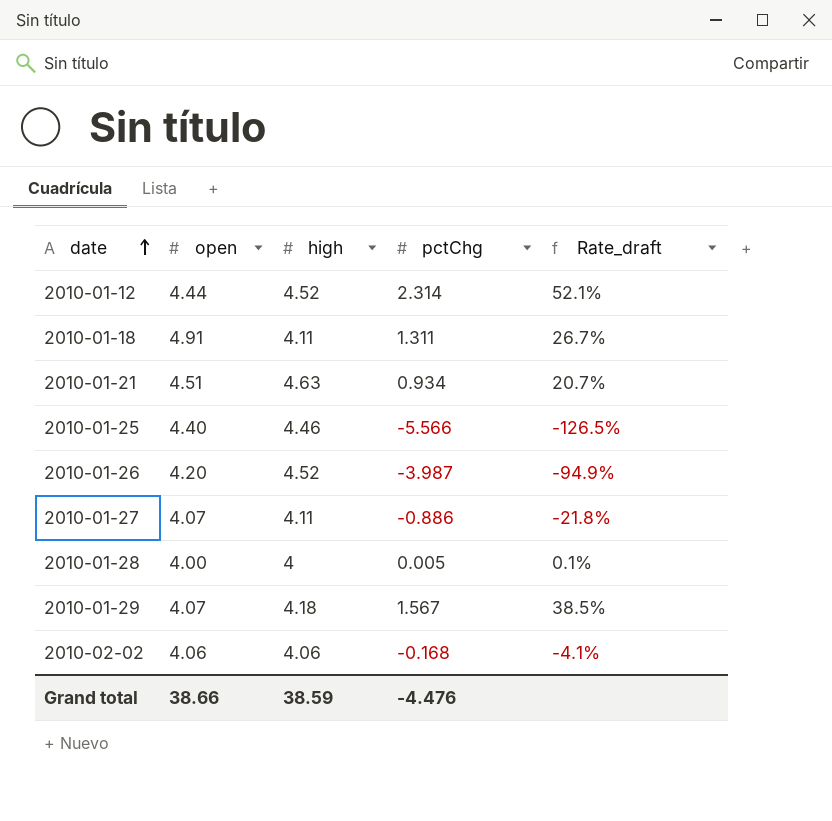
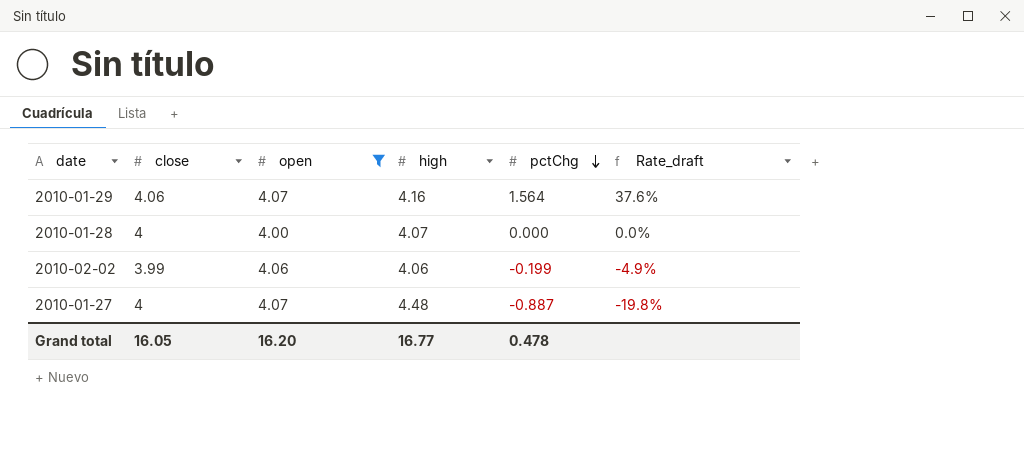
filter: none -> open <= 4.07
row order: date ascending -> pctChg descending
column close | position: none -> 2
column Rate_draft | formula: [pctChg] / [open] -> [pctChg] / [high]
2010-01-29 | high: 4.18 -> 4.16
2010-01-29 | pctChg: 1.567 -> 1.564
2010-01-28 | high: 4 -> 4.07
2010-01-28 | pctChg: 0.005 -> 0.000
2010-02-02 | pctChg: -0.168 -> -0.199
2010-01-27 | high: 4.11 -> 4.48
2010-01-27 | pctChg: -0.886 -> -0.887
Grand total | open: 38.66 -> 16.20
Grand total | high: 38.59 -> 16.77
Grand total | pctChg: -4.476 -> 0.478

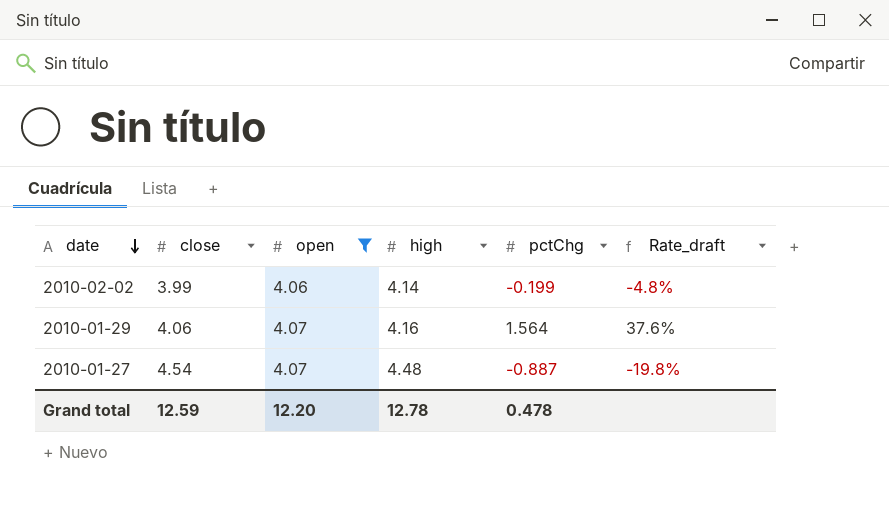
row order: pctChg descending -> date descending
row 2010-01-28: 4 | 4.00 | 4.07 | 0.000 | 0.0% -> none
2010-02-02 | high: 4.06 -> 4.14
2010-02-02 | Rate_draft: -4.9% -> -4.8%
2010-01-27 | close: 4 -> 4.54
Grand total | close: 16.05 -> 12.59
Grand total | open: 16.20 -> 12.20
Grand total | high: 16.77 -> 12.78

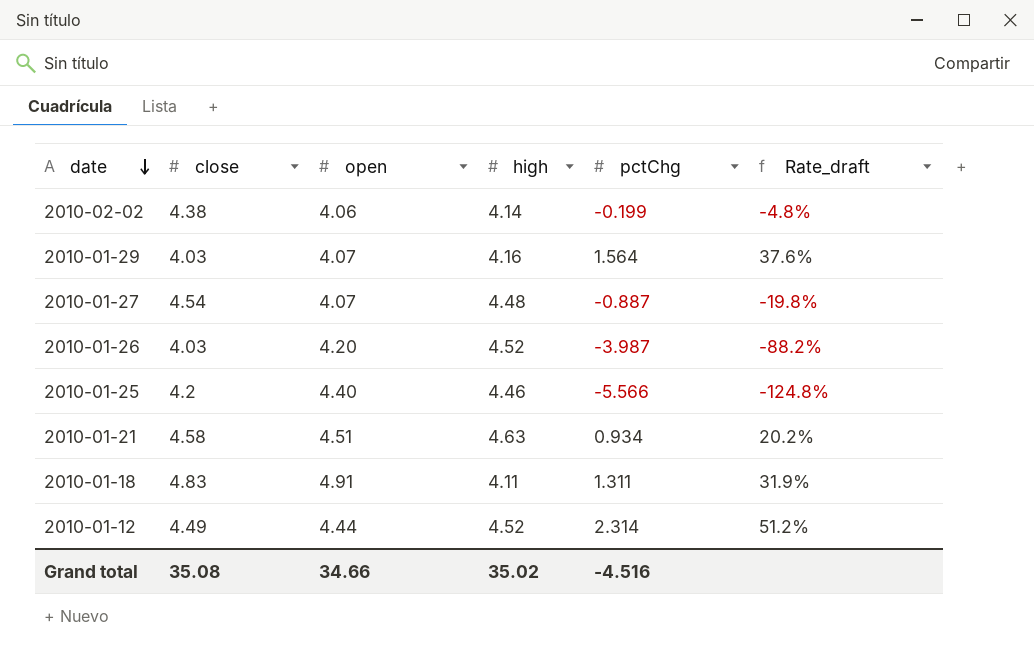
filter: open <= 4.07 -> none
2010-02-02 | close: 3.99 -> 4.38
2010-01-29 | close: 4.06 -> 4.03
Grand total | close: 12.59 -> 35.08
Grand total | open: 12.20 -> 34.66
Grand total | high: 12.78 -> 35.02
Grand total | pctChg: 0.478 -> -4.516

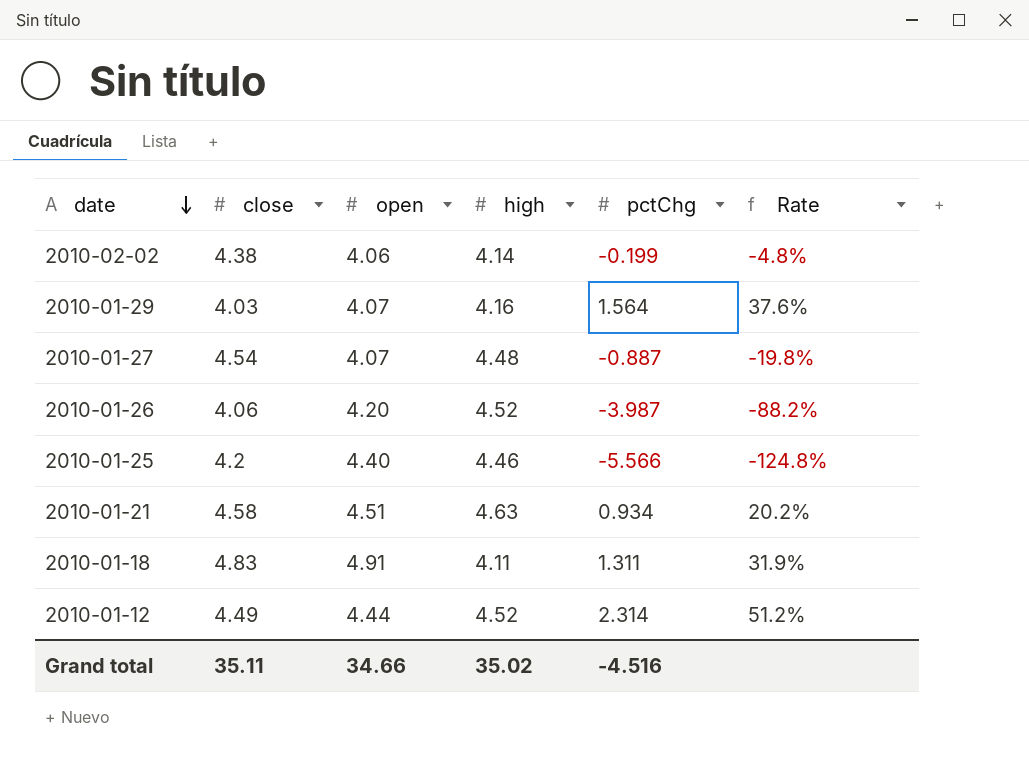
column name: Rate_draft -> Rate
2010-01-26 | close: 4.03 -> 4.06
Grand total | close: 35.08 -> 35.11

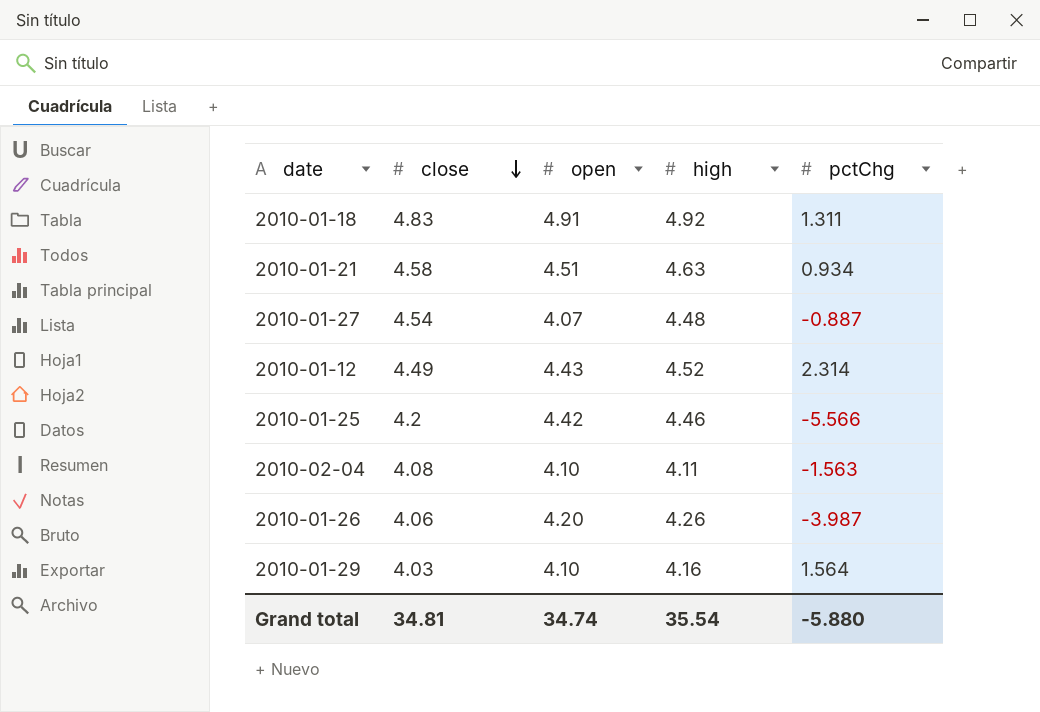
row order: date descending -> close descending
column Rate | formula: [pctChg] / [high] -> none
row 2010-02-02: 4.38 | 4.06 | 4.14 | -0.199 | -4.8% -> none
2010-01-18 | high: 4.11 -> 4.92
2010-01-12 | open: 4.44 -> 4.43
2010-01-25 | open: 4.40 -> 4.42
row 2010-02-04: none -> 4.08 | 4.10 | 4.11 | -1.563
2010-01-26 | high: 4.52 -> 4.26
2010-01-29 | open: 4.07 -> 4.10
Grand total | close: 35.11 -> 34.81
Grand total | open: 34.66 -> 34.74
Grand total | high: 35.02 -> 35.54
Grand total | pctChg: -4.516 -> -5.880

